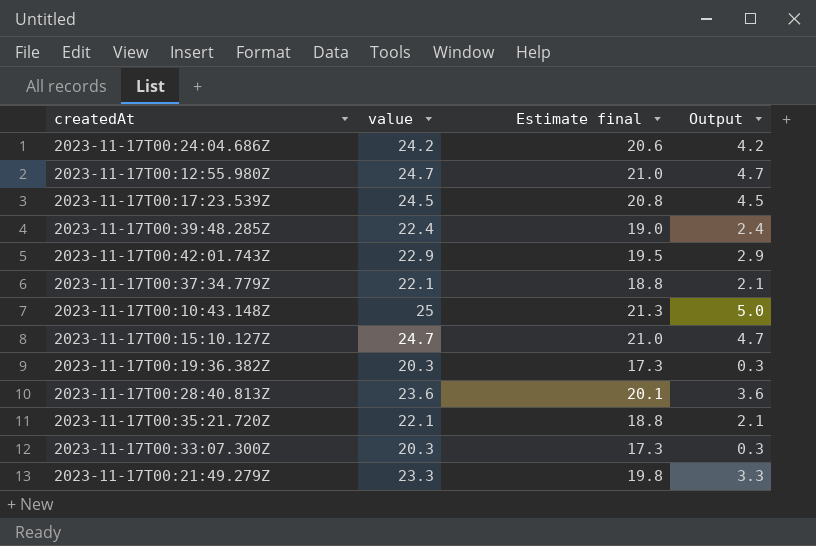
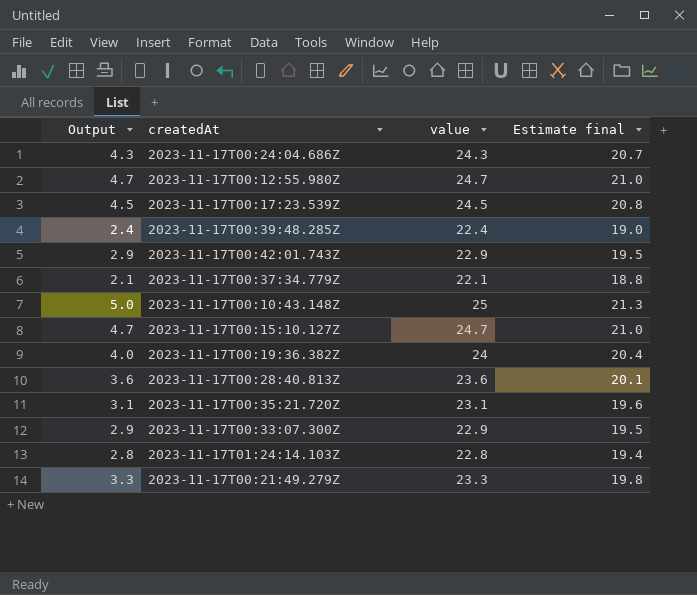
column Output | position: 4 -> 1
2023-11-17T00:24:04.686Z | Output: 4.2 -> 4.3
2023-11-17T00:24:04.686Z | value: 24.2 -> 24.3
2023-11-17T00:24:04.686Z | Estimate final: 20.6 -> 20.7
2023-11-17T00:19:36.382Z | Output: 0.3 -> 4.0
2023-11-17T00:19:36.382Z | value: 20.3 -> 24
2023-11-17T00:19:36.382Z | Estimate final: 17.3 -> 20.4
2023-11-17T00:35:21.720Z | Output: 2.1 -> 3.1
2023-11-17T00:35:21.720Z | value: 22.1 -> 23.1
2023-11-17T00:35:21.720Z | Estimate final: 18.8 -> 19.6
2023-11-17T00:33:07.300Z | Output: 0.3 -> 2.9
2023-11-17T00:33:07.300Z | value: 20.3 -> 22.9
2023-11-17T00:33:07.300Z | Estimate final: 17.3 -> 19.5
row 2023-11-17T01:24:14.103Z: none -> 2.8 | 22.8 | 19.4

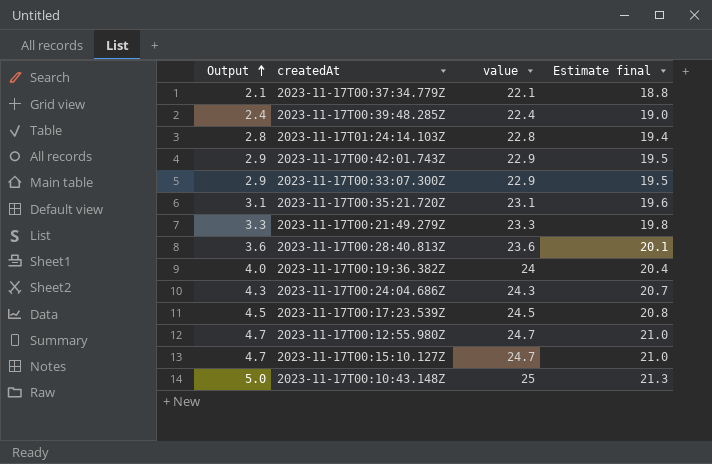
row order: none -> Output ascending

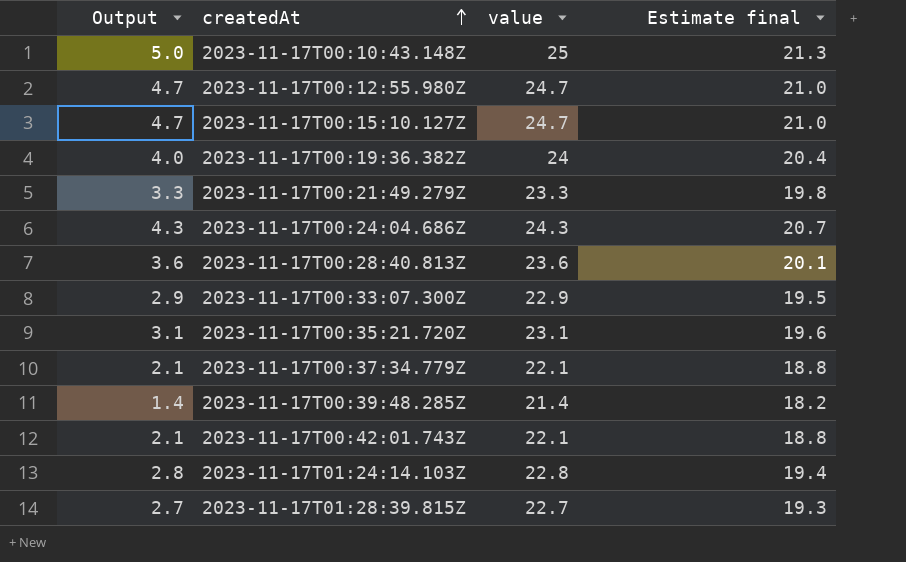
row order: Output ascending -> createdAt ascending
row 2023-11-17T00:17:23.539Z: 4.5 | 24.5 | 20.8 -> none
2023-11-17T00:39:48.285Z | Output: 2.4 -> 1.4
2023-11-17T00:39:48.285Z | value: 22.4 -> 21.4
2023-11-17T00:39:48.285Z | Estimate final: 19.0 -> 18.2
2023-11-17T00:42:01.743Z | Output: 2.9 -> 2.1
2023-11-17T00:42:01.743Z | value: 22.9 -> 22.1
2023-11-17T00:42:01.743Z | Estimate final: 19.5 -> 18.8
row 2023-11-17T01:28:39.815Z: none -> 2.7 | 22.7 | 19.3

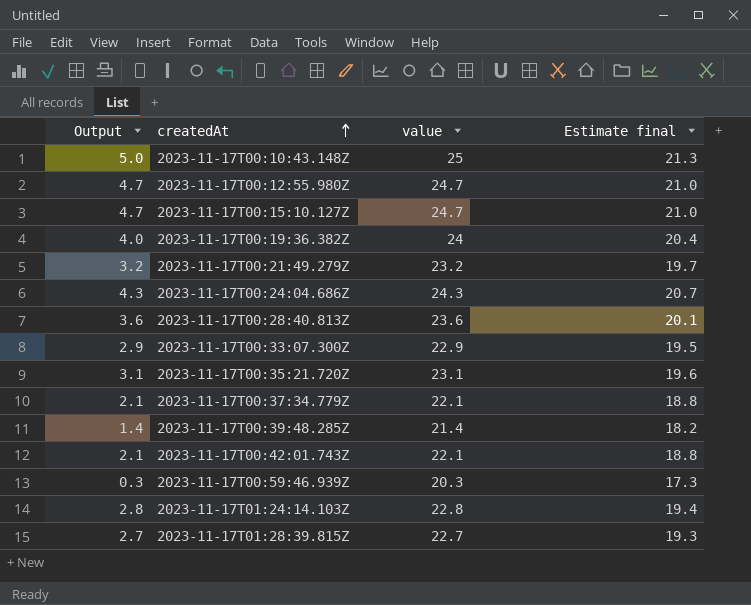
2023-11-17T00:21:49.279Z | Output: 3.3 -> 3.2
2023-11-17T00:21:49.279Z | value: 23.3 -> 23.2
2023-11-17T00:21:49.279Z | Estimate final: 19.8 -> 19.7
row 2023-11-17T00:59:46.939Z: none -> 0.3 | 20.3 | 17.3

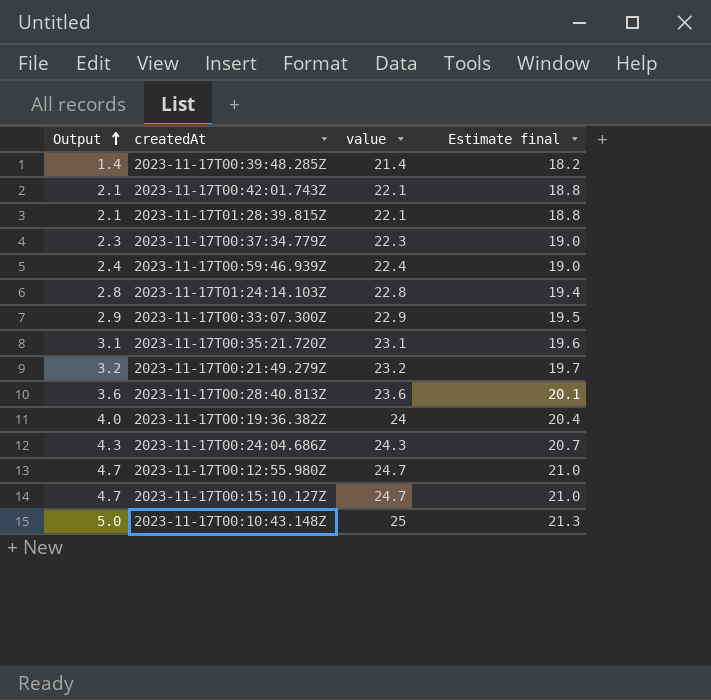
row order: createdAt ascending -> Output ascending
2023-11-17T01:28:39.815Z | Output: 2.7 -> 2.1
2023-11-17T01:28:39.815Z | value: 22.7 -> 22.1
2023-11-17T01:28:39.815Z | Estimate final: 19.3 -> 18.8
2023-11-17T00:37:34.779Z | Output: 2.1 -> 2.3
2023-11-17T00:37:34.779Z | value: 22.1 -> 22.3
2023-11-17T00:37:34.779Z | Estimate final: 18.8 -> 19.0
2023-11-17T00:59:46.939Z | Output: 0.3 -> 2.4
2023-11-17T00:59:46.939Z | value: 20.3 -> 22.4
2023-11-17T00:59:46.939Z | Estimate final: 17.3 -> 19.0

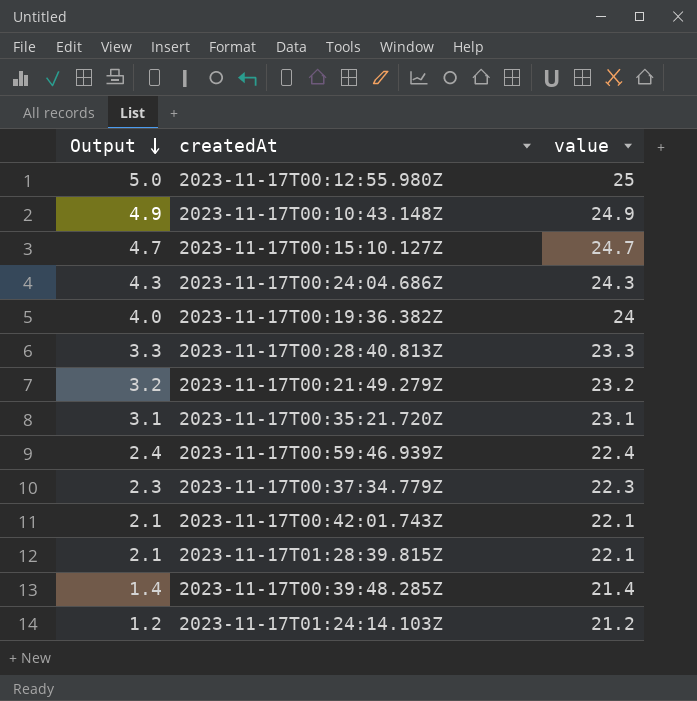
row order: Output ascending -> Output descending
column Estimate final | formula: [value] * 0.85 -> none
row 2023-11-17T00:33:07.300Z: 2.9 | 22.9 | 19.5 -> none
2023-11-17T00:12:55.980Z | Output: 4.7 -> 5.0
2023-11-17T00:12:55.980Z | value: 24.7 -> 25
2023-11-17T00:10:43.148Z | Output: 5.0 -> 4.9
2023-11-17T00:10:43.148Z | value: 25 -> 24.9
2023-11-17T00:28:40.813Z | Output: 3.6 -> 3.3
2023-11-17T00:28:40.813Z | value: 23.6 -> 23.3
2023-11-17T01:24:14.103Z | Output: 2.8 -> 1.2
2023-11-17T01:24:14.103Z | value: 22.8 -> 21.2

